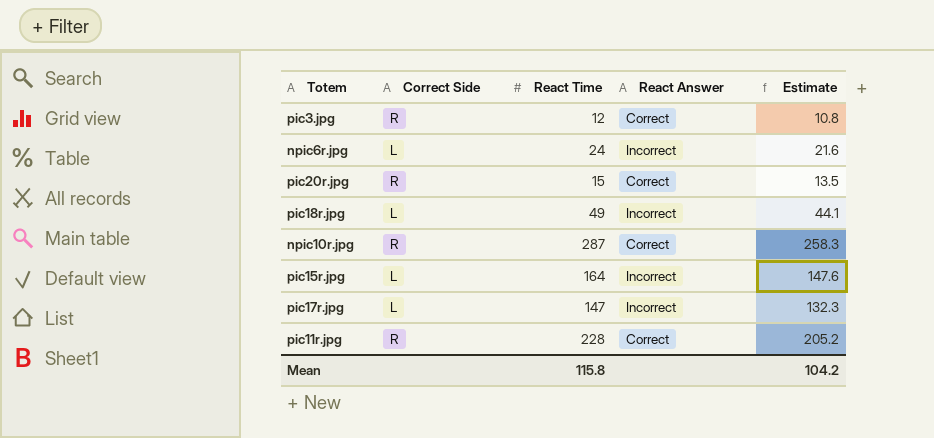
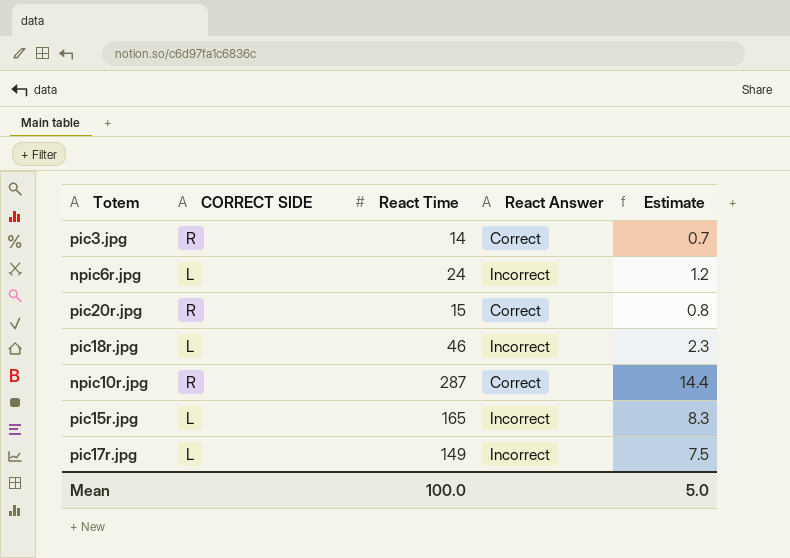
column name: Correct Side -> CORRECT SIDE
column Estimate | formula: [React Time] * 0.9 -> [React Time] * 0.05
row pic11r.jpg: R | 228 | Correct | 205.2 -> none
pic3.jpg | React Time: 12 -> 14
pic18r.jpg | React Time: 49 -> 46
pic15r.jpg | React Time: 164 -> 165
pic17r.jpg | React Time: 147 -> 149
Mean | React Time: 115.8 -> 100.0
Mean | Estimate: 104.2 -> 5.0

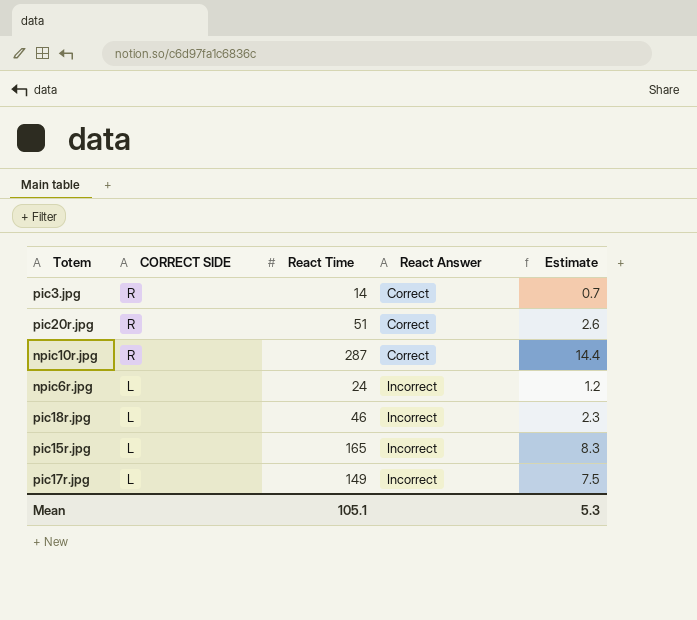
row order: none -> CORRECT SIDE descending
pic20r.jpg | React Time: 15 -> 51
pic20r.jpg | Estimate: 0.8 -> 2.6
Mean | React Time: 100.0 -> 105.1
Mean | Estimate: 5.0 -> 5.3

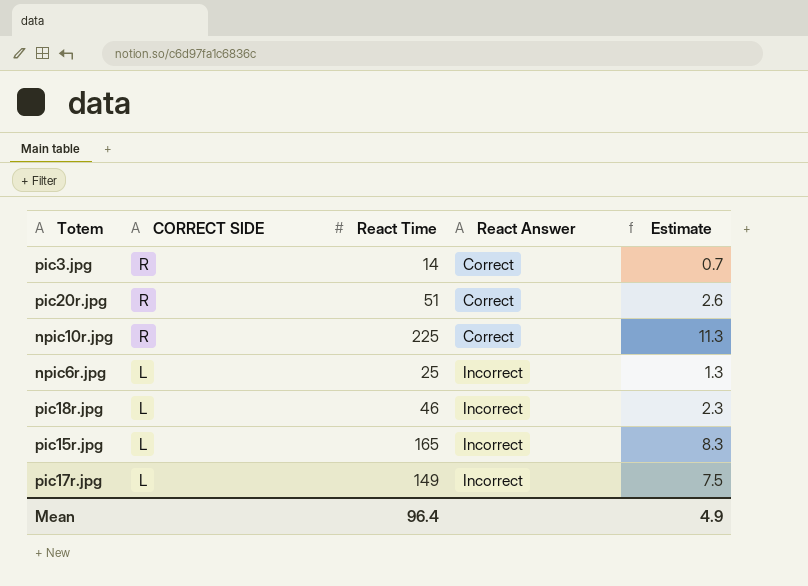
npic10r.jpg | React Time: 287 -> 225
npic10r.jpg | Estimate: 14.4 -> 11.3
npic6r.jpg | React Time: 24 -> 25
npic6r.jpg | Estimate: 1.2 -> 1.3
Mean | React Time: 105.1 -> 96.4
Mean | Estimate: 5.3 -> 4.9

